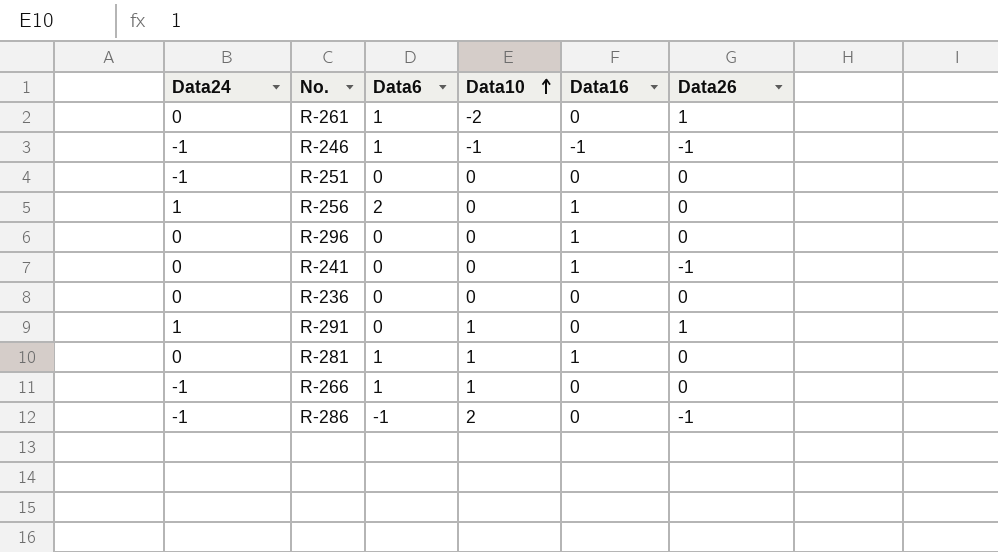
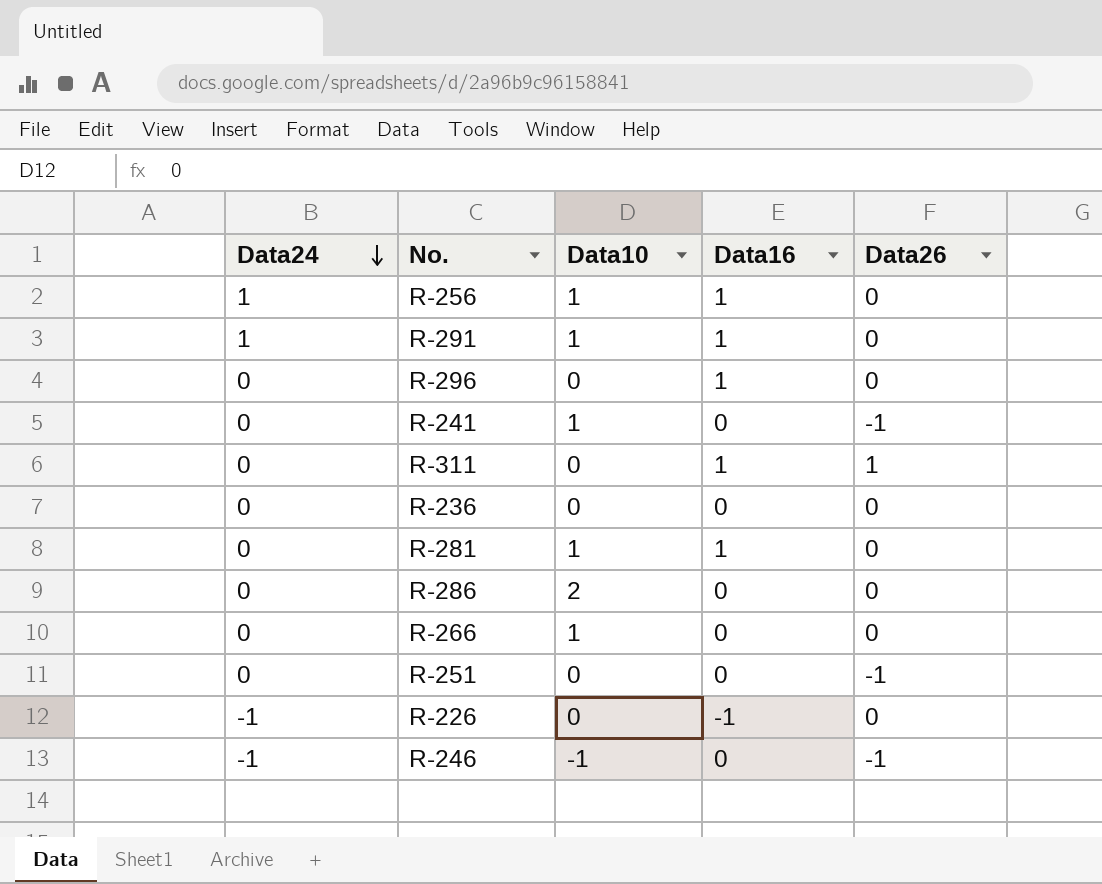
row order: Data10 ascending -> Data24 descending
column Data6 | position: 3 -> none
row R-261: 0 | 1 | -2 | 0 | 1 -> none
R-256 | Data10: 0 -> 1
R-291 | Data16: 0 -> 1
R-291 | Data26: 1 -> 0
R-241 | Data10: 0 -> 1
R-241 | Data16: 1 -> 0
row R-311: none -> 0 | 0 | 1 | 1
R-286 | Data24: -1 -> 0
R-286 | Data26: -1 -> 0
R-266 | Data24: -1 -> 0
R-251 | Data24: -1 -> 0
R-251 | Data26: 0 -> -1
row R-226: none -> -1 | 0 | -1 | 0
R-246 | Data16: -1 -> 0

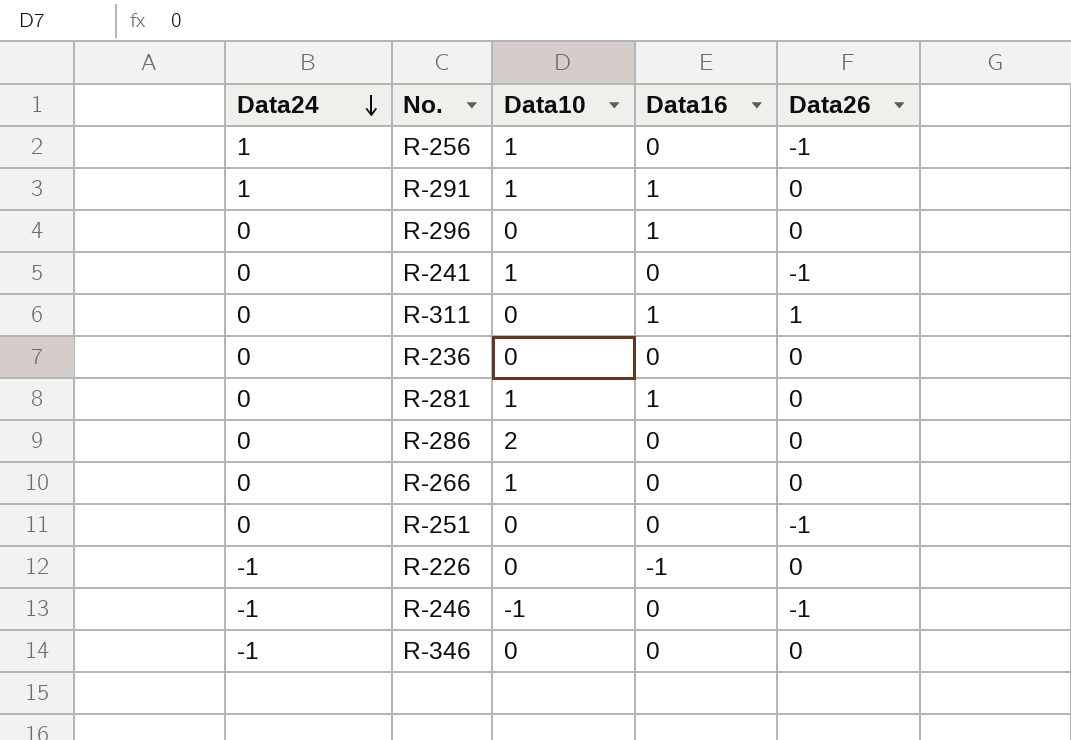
R-256 | Data16: 1 -> 0
R-256 | Data26: 0 -> -1
row R-346: none -> -1 | 0 | 0 | 0

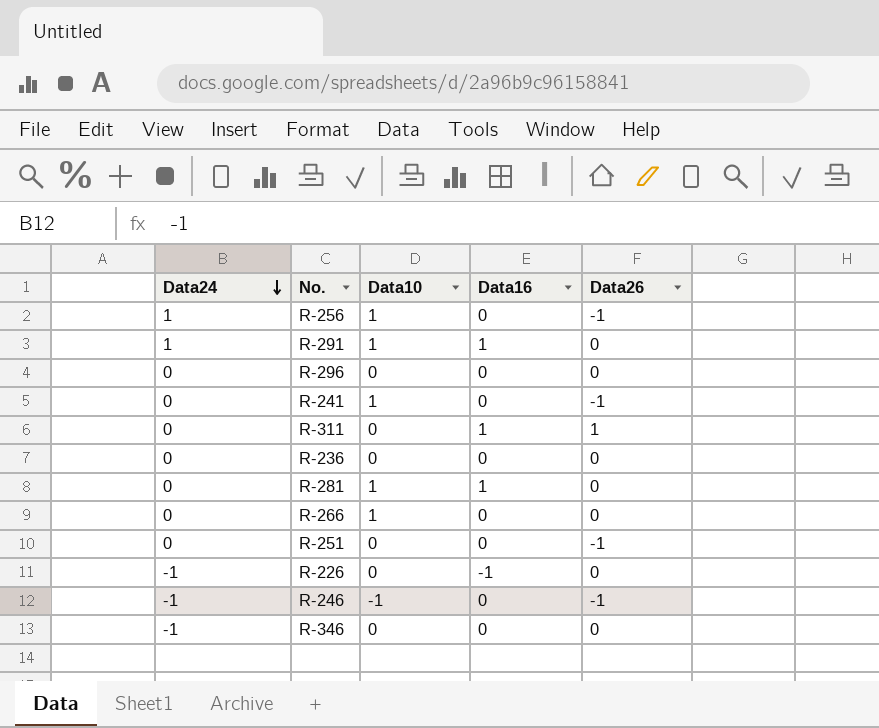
row R-286: 0 | 2 | 0 | 0 -> none
R-296 | Data16: 1 -> 0

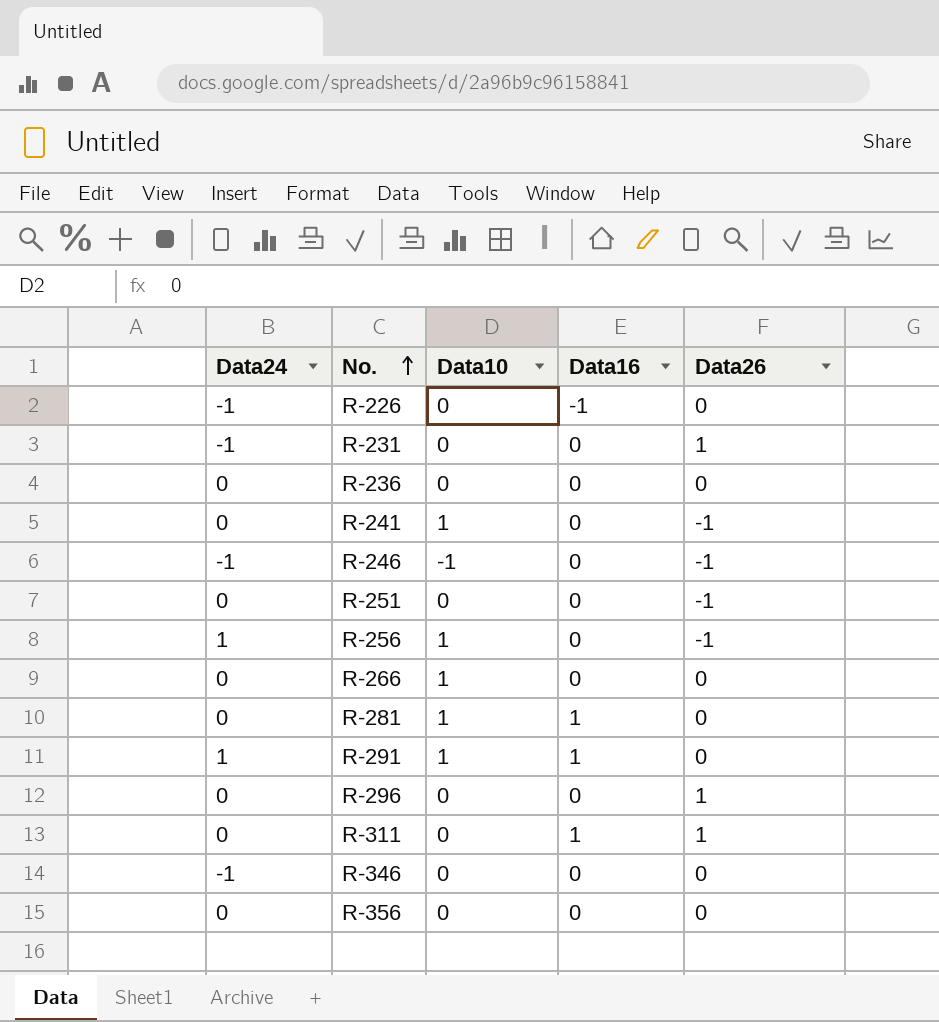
row order: Data24 descending -> No. ascending
row R-231: none -> -1 | 0 | 0 | 1
R-296 | Data26: 0 -> 1
row R-356: none -> 0 | 0 | 0 | 0

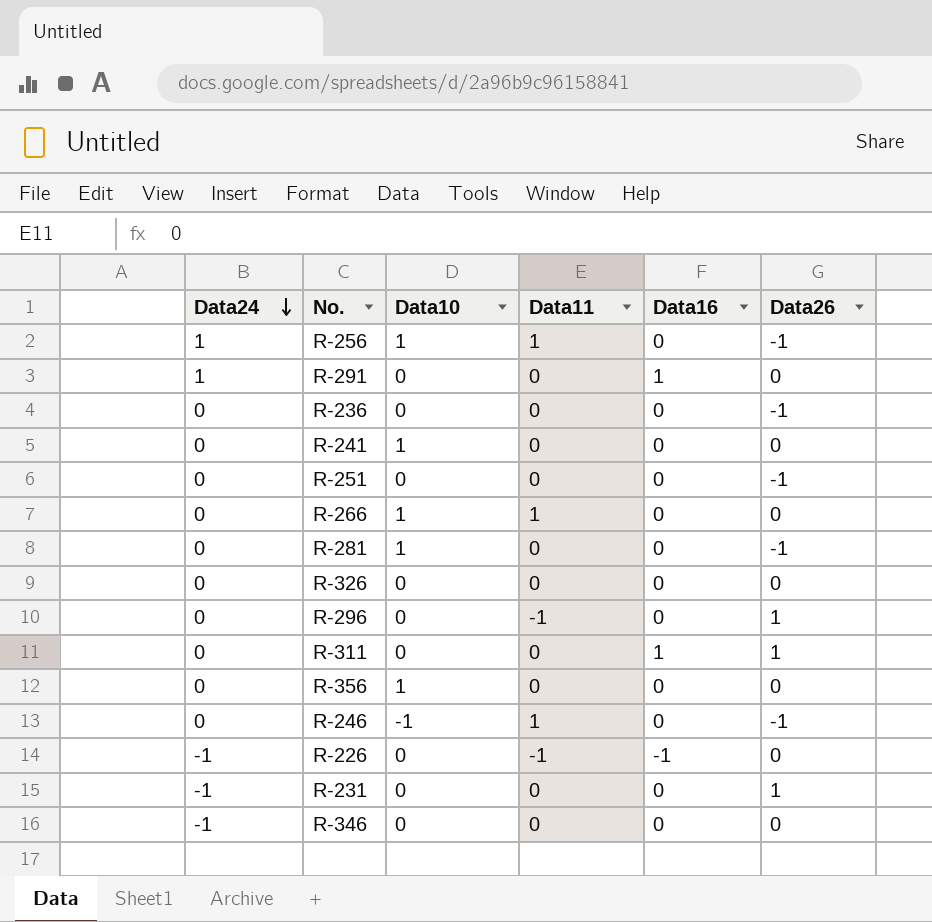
row order: No. ascending -> Data24 descending
column Data11 | position: none -> 4
R-291 | Data10: 1 -> 0
R-236 | Data26: 0 -> -1
R-241 | Data26: -1 -> 0
R-281 | Data16: 1 -> 0
R-281 | Data26: 0 -> -1
row R-326: none -> 0 | 0 | 0 | 0 | 0
R-356 | Data10: 0 -> 1
R-246 | Data24: -1 -> 0

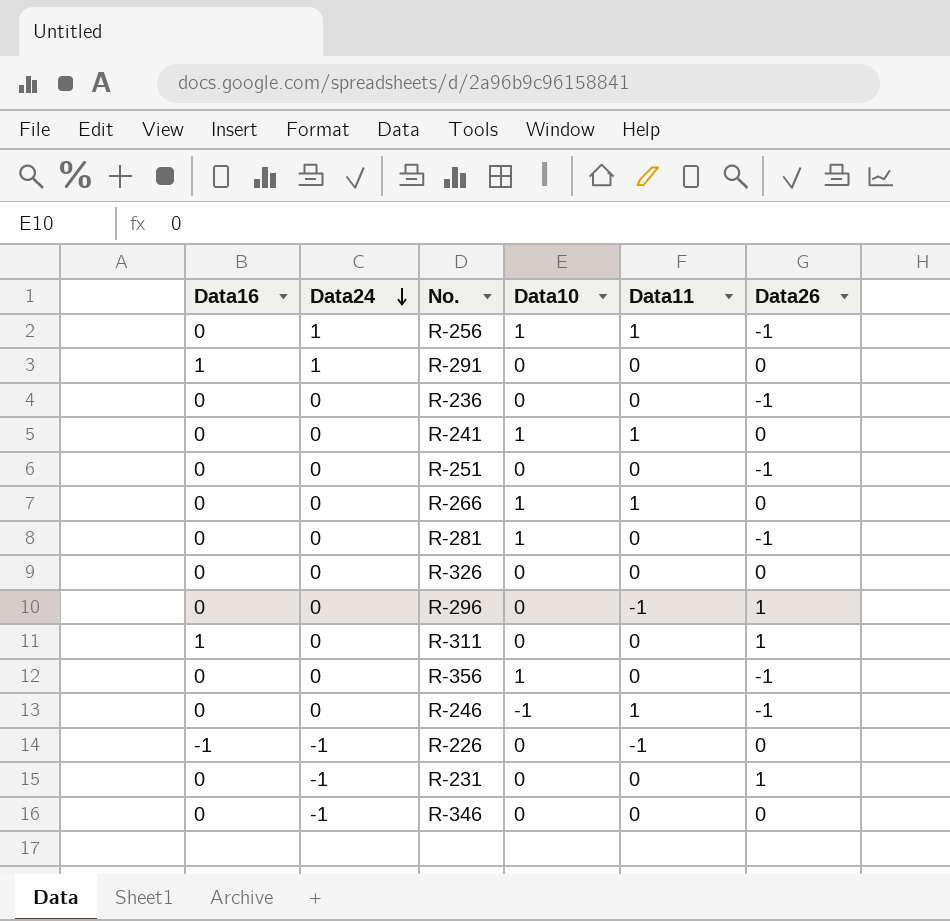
column Data16 | position: 5 -> 1
R-241 | Data11: 0 -> 1
R-356 | Data26: 0 -> -1

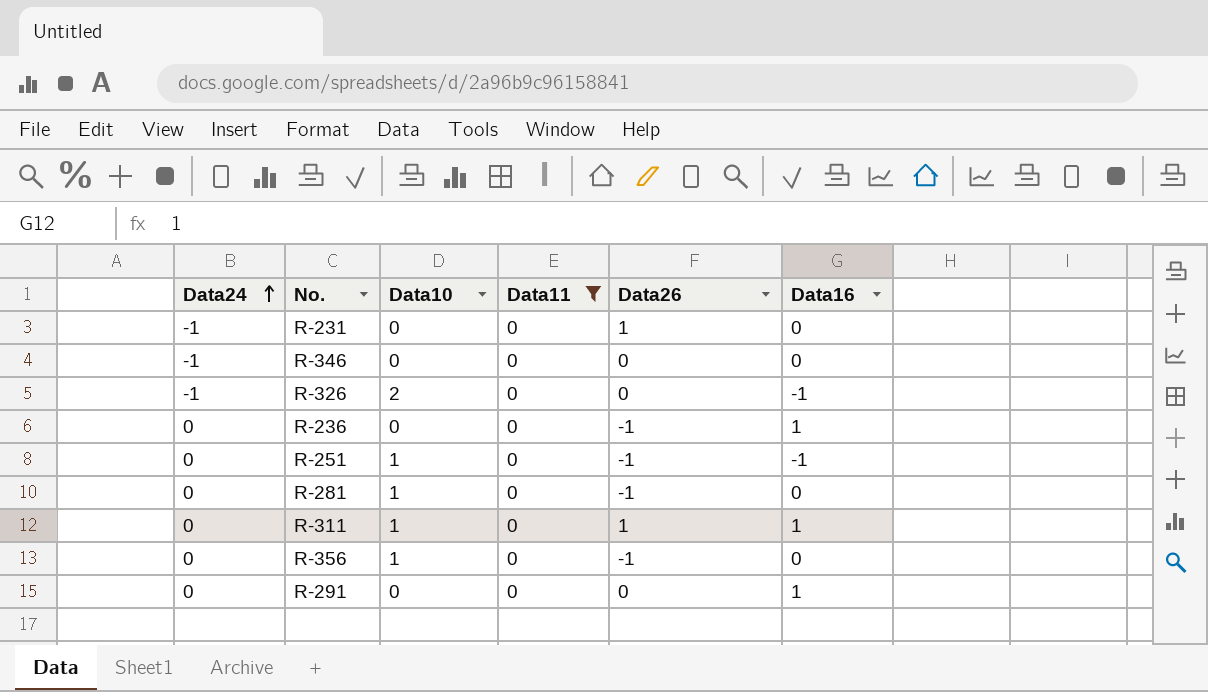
filter: none -> Data11 = 0
row order: Data24 descending -> Data24 ascending
column Data16 | position: 1 -> 6
R-326 | Data24: 0 -> -1
R-326 | Data10: 0 -> 2
R-326 | Data16: 0 -> -1
R-236 | Data16: 0 -> 1
R-251 | Data10: 0 -> 1
R-251 | Data16: 0 -> -1
R-311 | Data10: 0 -> 1
R-291 | Data24: 1 -> 0

